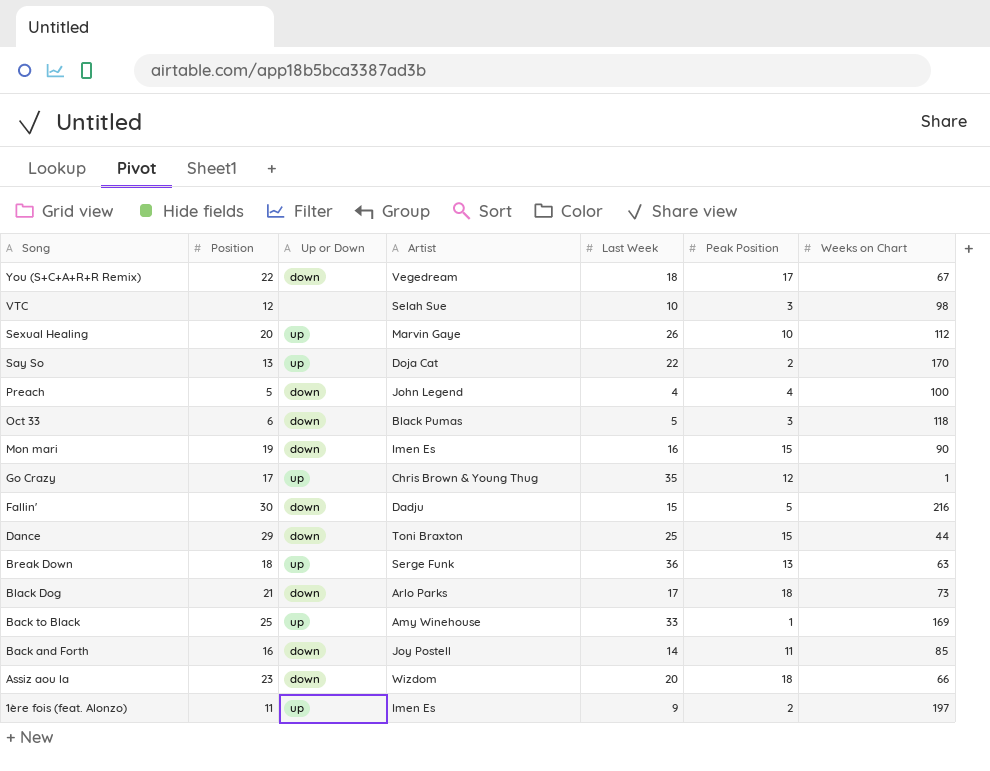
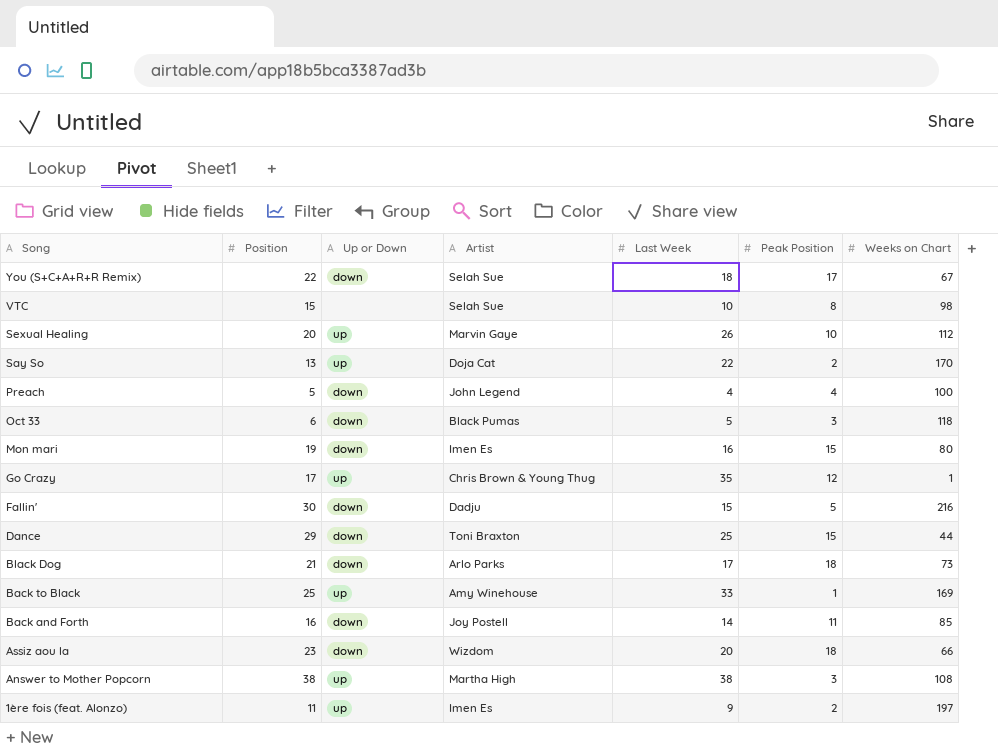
row Break Down: 18 | up | Serge Funk | 36 | 13 | 63 -> none
You (S+C+A+R+R Remix) | Artist: Vegedream -> Selah Sue
VTC | Position: 12 -> 15
VTC | Peak Position: 3 -> 8
Mon mari | Weeks on Chart: 90 -> 80
row Answer to Mother Popcorn: none -> 38 | up | Martha High | 38 | 3 | 108

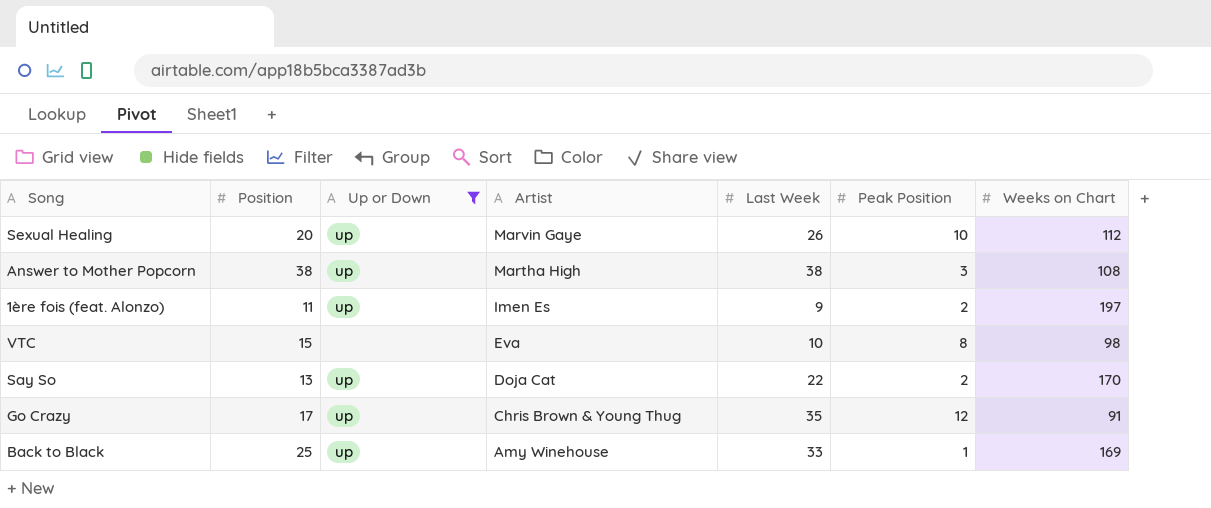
filter: none -> Up or Down != down
row order: Song descending -> Artist descending
VTC | Artist: Selah Sue -> Eva
Go Crazy | Weeks on Chart: 1 -> 91

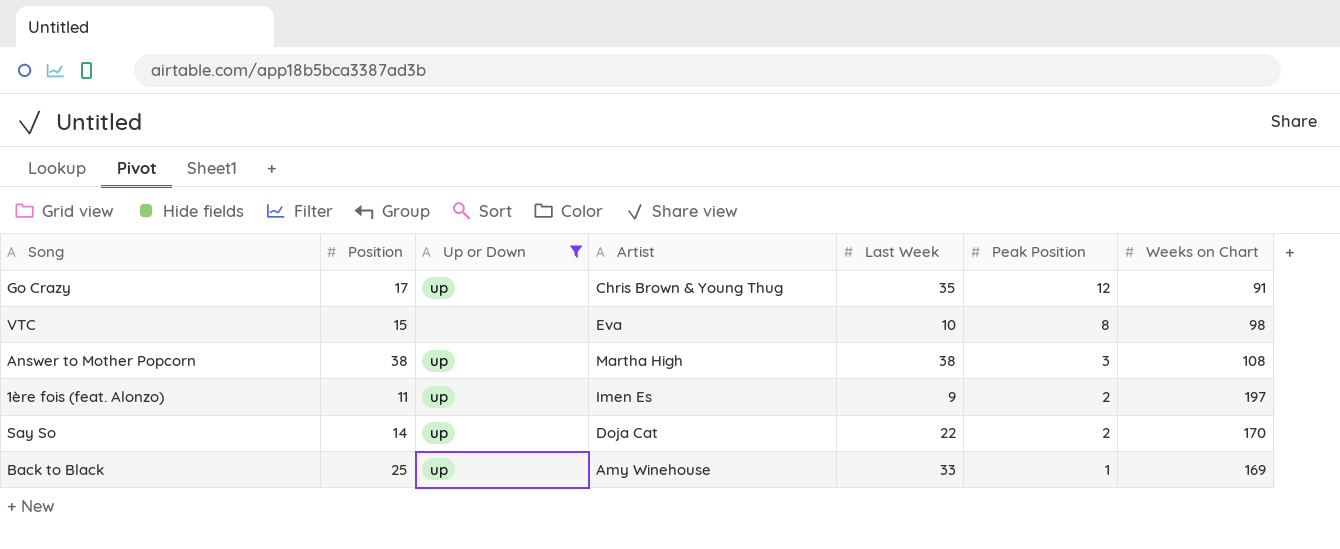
row order: Artist descending -> Peak Position descending
row Sexual Healing: 20 | up | Marvin Gaye | 26 | 10 | 112 -> none
Say So | Position: 13 -> 14

